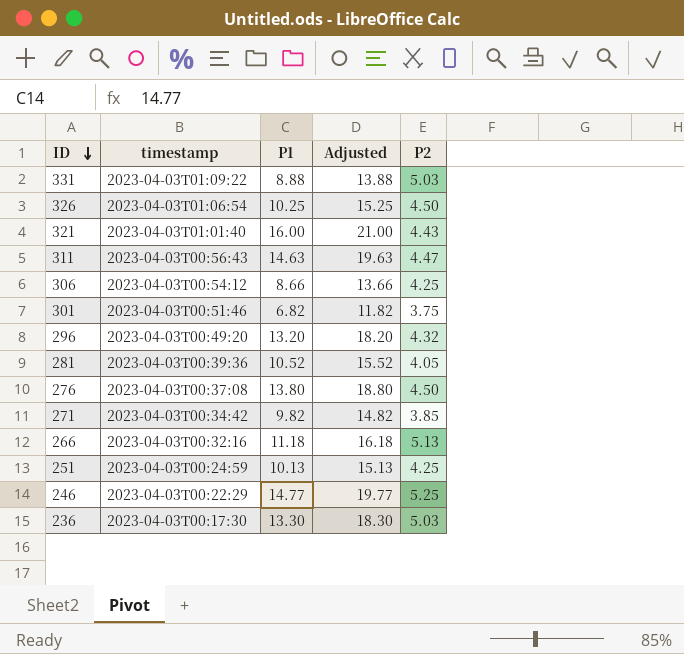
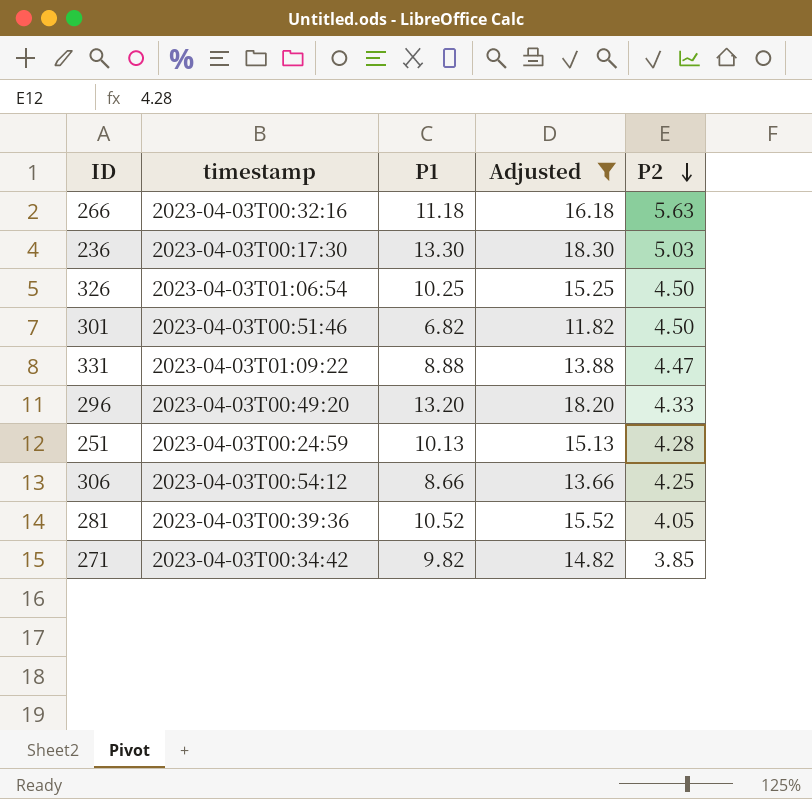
filter: none -> Adjusted <= 18.30
row order: ID descending -> P2 descending
266 | P2: 5.13 -> 5.63
301 | P2: 3.75 -> 4.50
331 | P2: 5.03 -> 4.47
296 | P2: 4.32 -> 4.33
251 | P2: 4.25 -> 4.28

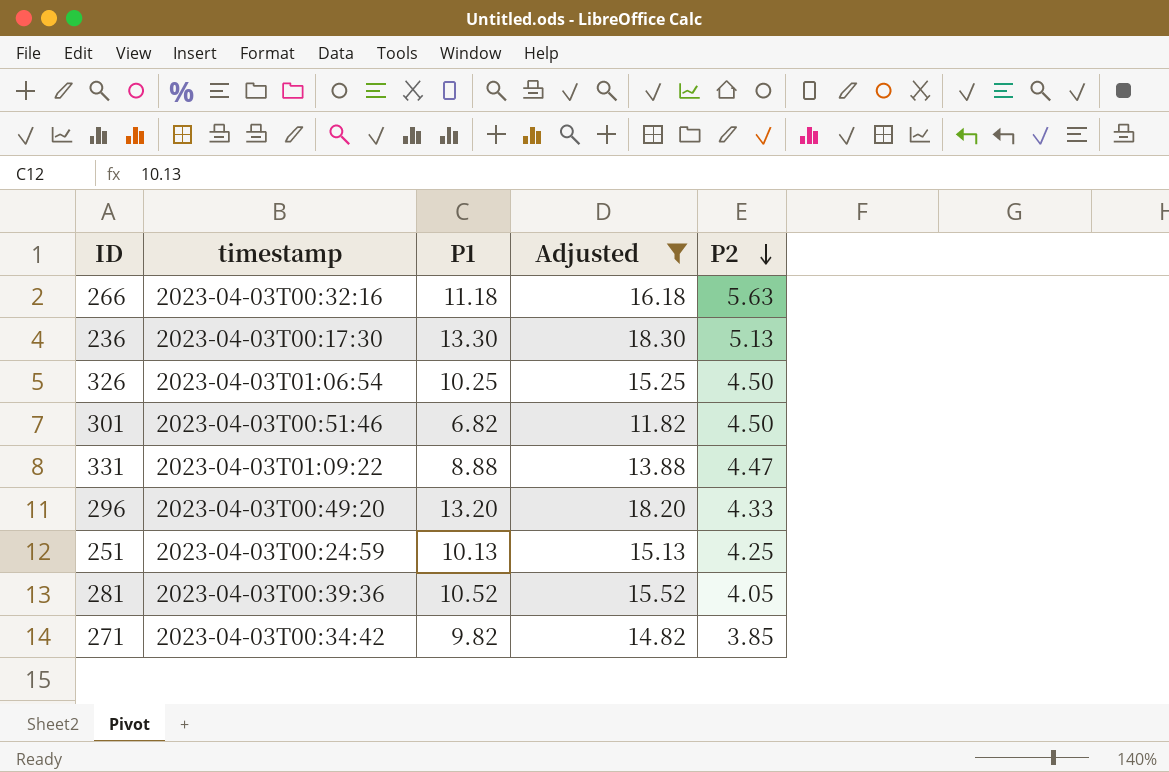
row 306: 2023-04-03T00:54:12 | 8.66 | 13.66 | 4.25 -> none
236 | P2: 5.03 -> 5.13
251 | P2: 4.28 -> 4.25

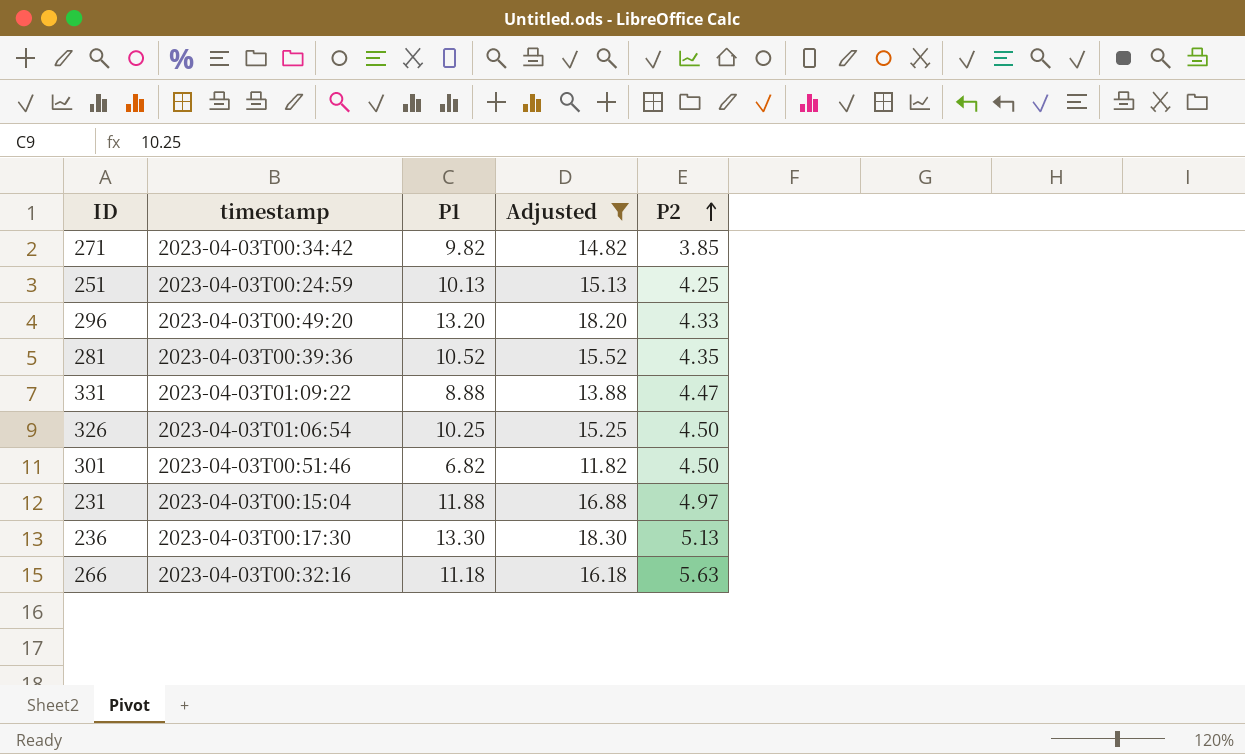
row order: P2 descending -> P2 ascending
281 | P2: 4.05 -> 4.35
row 231: none -> 2023-04-03T00:15:04 | 11.88 | 16.88 | 4.97

